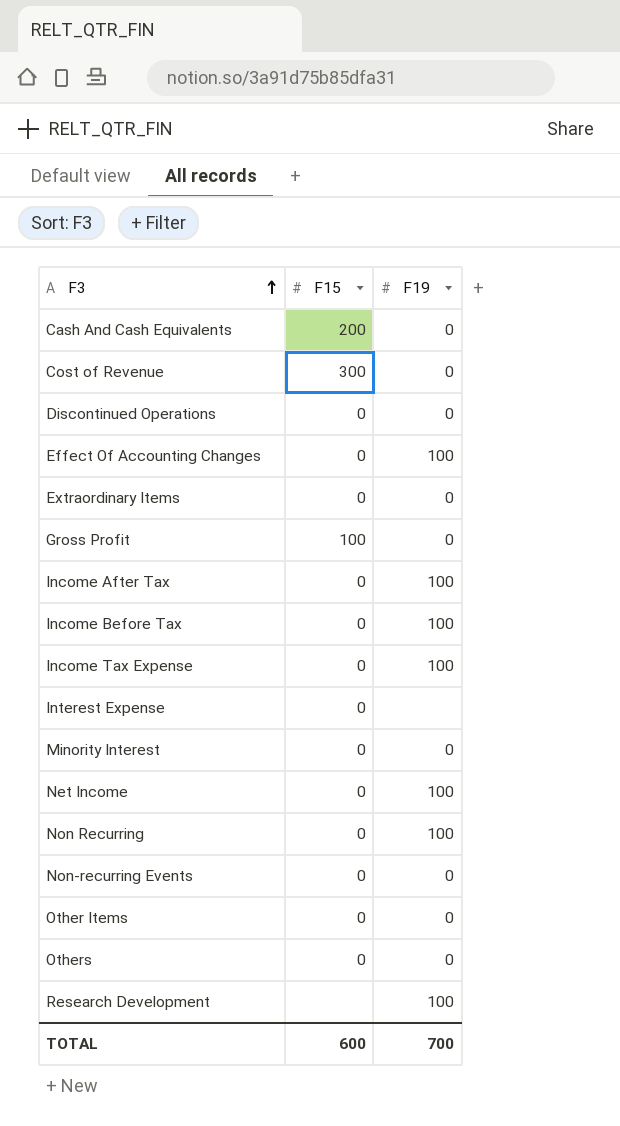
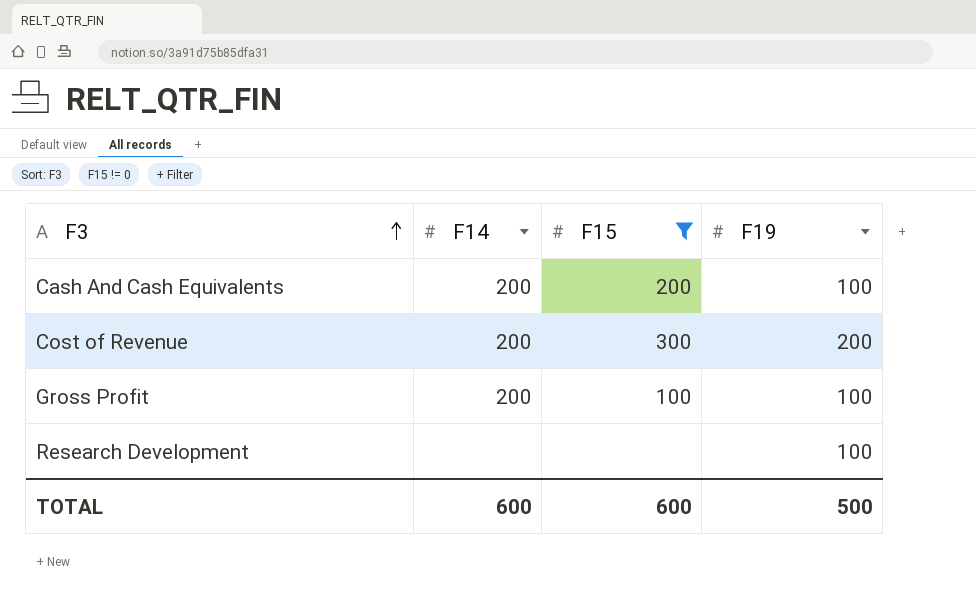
filter: none -> F15 != 0
column F14 | position: none -> 2
Cash And Cash Equivalents | F19: 0 -> 100
Cost of Revenue | F19: 0 -> 200
Gross Profit | F19: 0 -> 100
TOTAL | F19: 700 -> 500

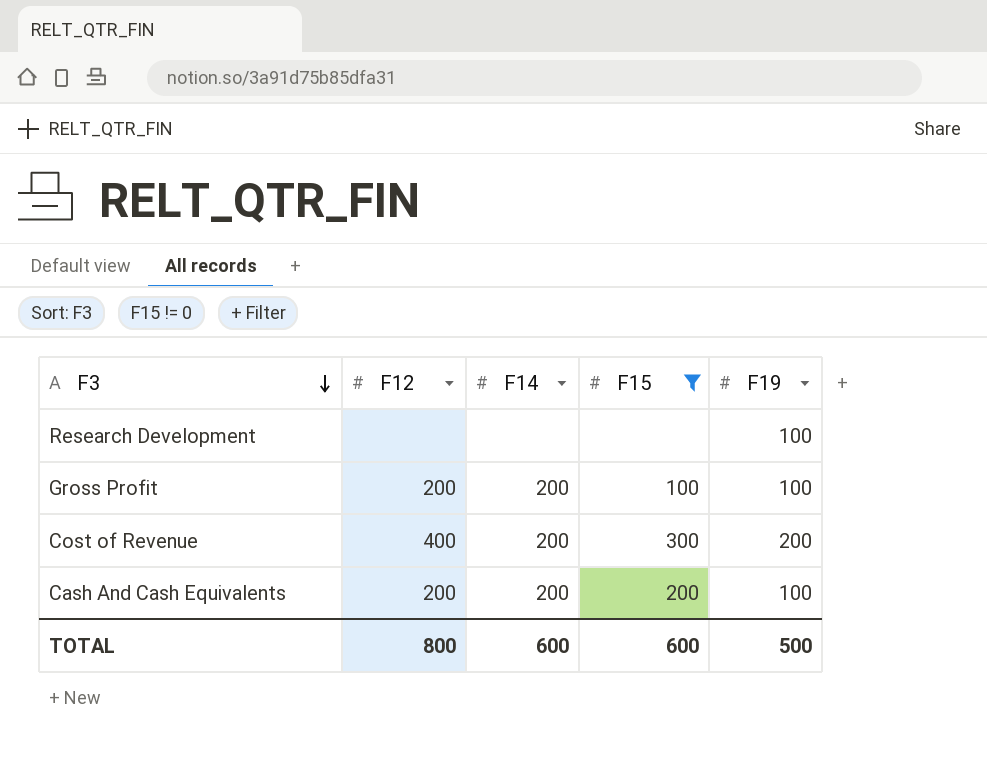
row order: F3 ascending -> F3 descending
column F12 | position: none -> 2

